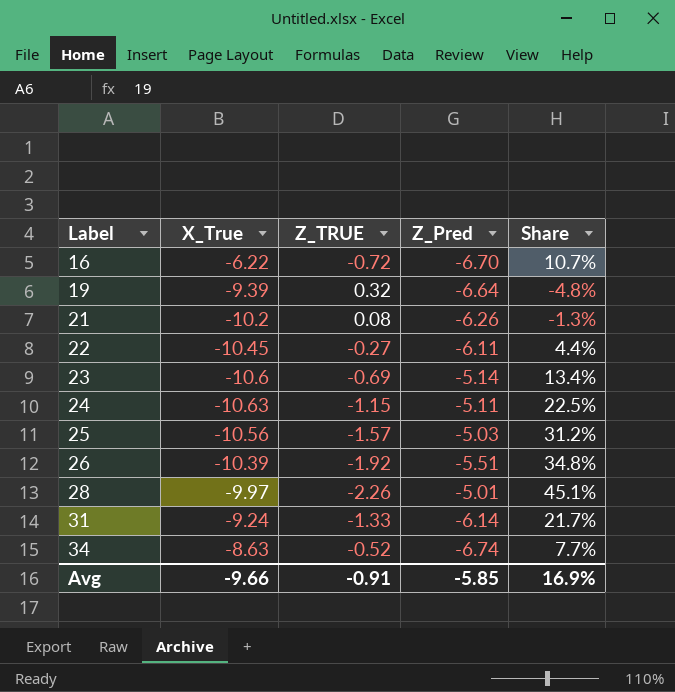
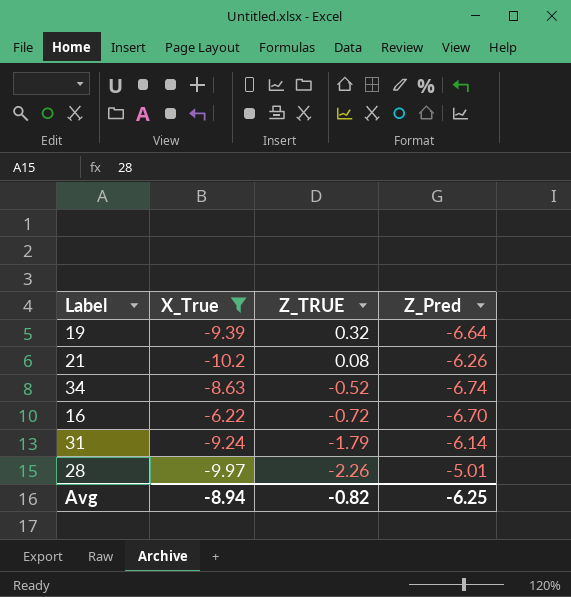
filter: none -> X_True >= -10.2
row order: Label ascending -> Z_TRUE descending
column Share | formula: [Z_TRUE] / [Z_Pred] -> none
31 | Z_TRUE: -1.33 -> -1.79
Avg | X_True: -9.66 -> -8.94
Avg | Z_TRUE: -0.91 -> -0.82
Avg | Z_Pred: -5.85 -> -6.25

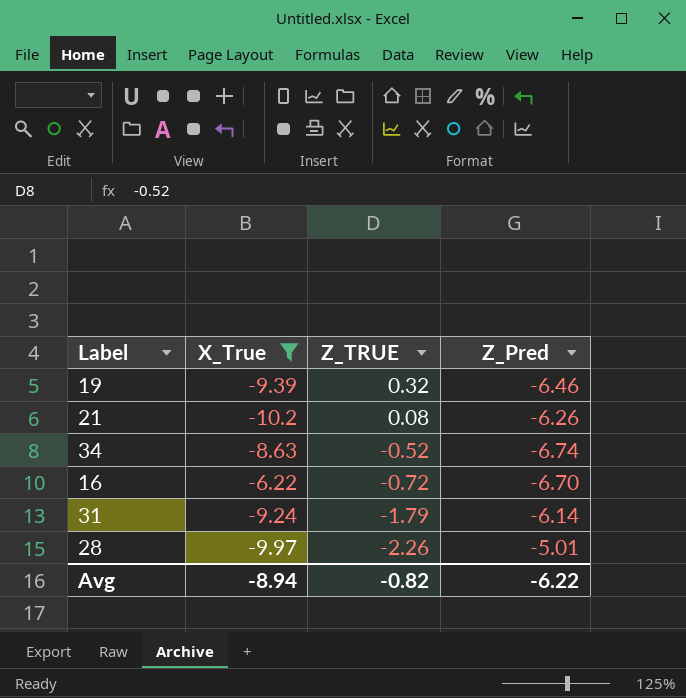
19 | Z_Pred: -6.64 -> -6.46
Avg | Z_Pred: -6.25 -> -6.22

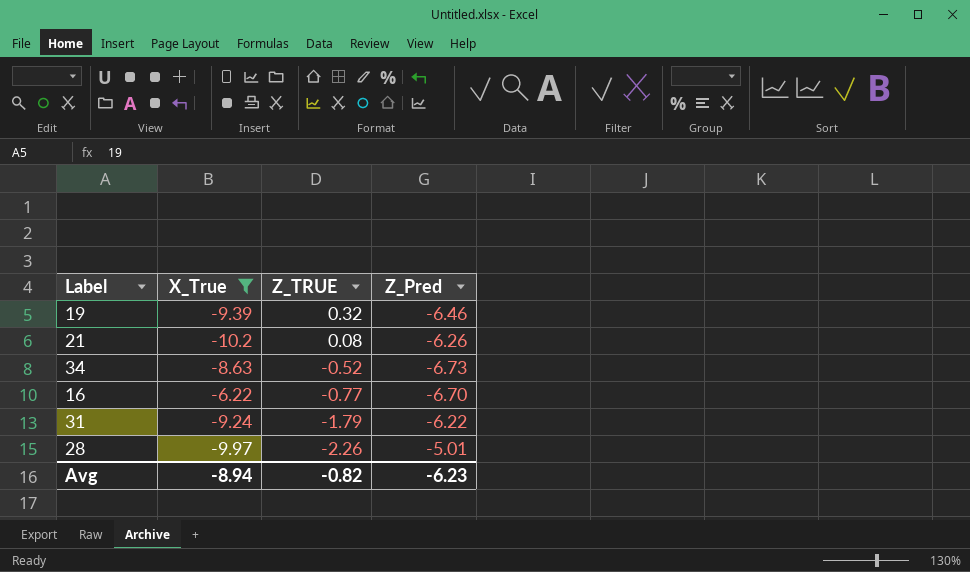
34 | Z_Pred: -6.74 -> -6.73
16 | Z_TRUE: -0.72 -> -0.77
31 | Z_Pred: -6.14 -> -6.22
Avg | Z_Pred: -6.22 -> -6.23

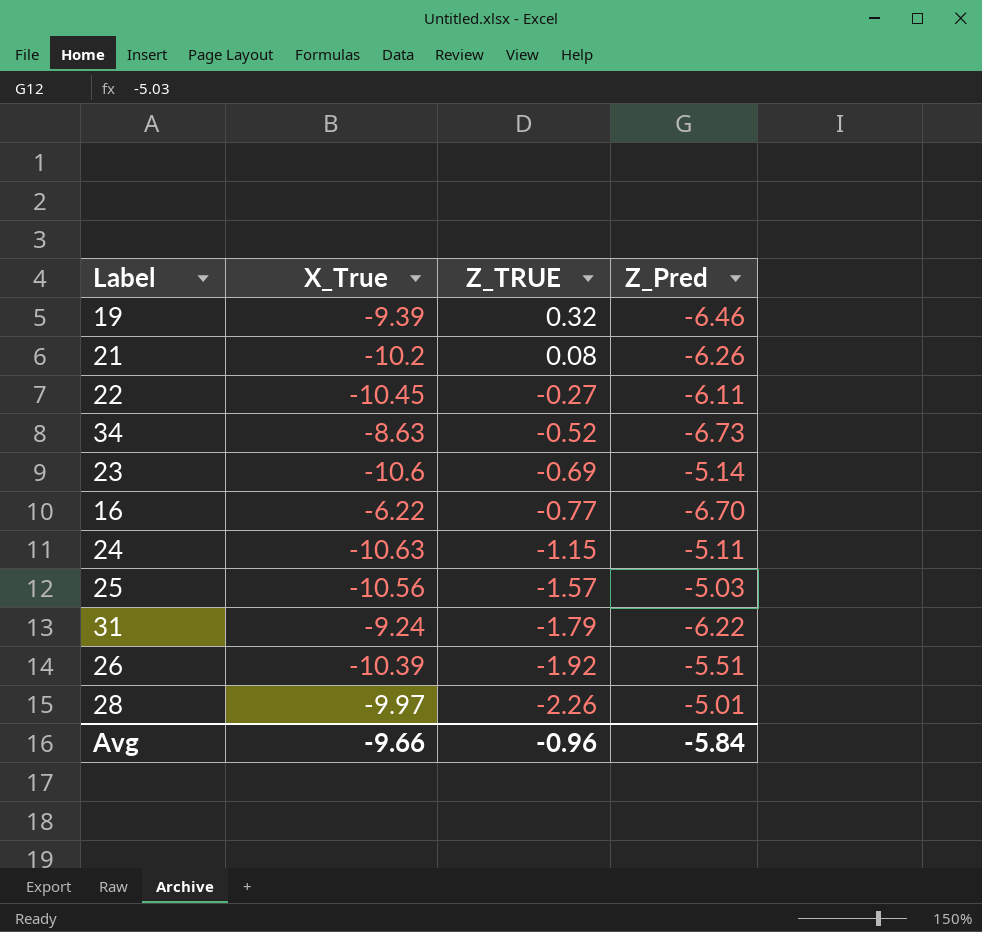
filter: X_True >= -10.2 -> none
Avg | X_True: -8.94 -> -9.66
Avg | Z_TRUE: -0.82 -> -0.96
Avg | Z_Pred: -6.23 -> -5.84

